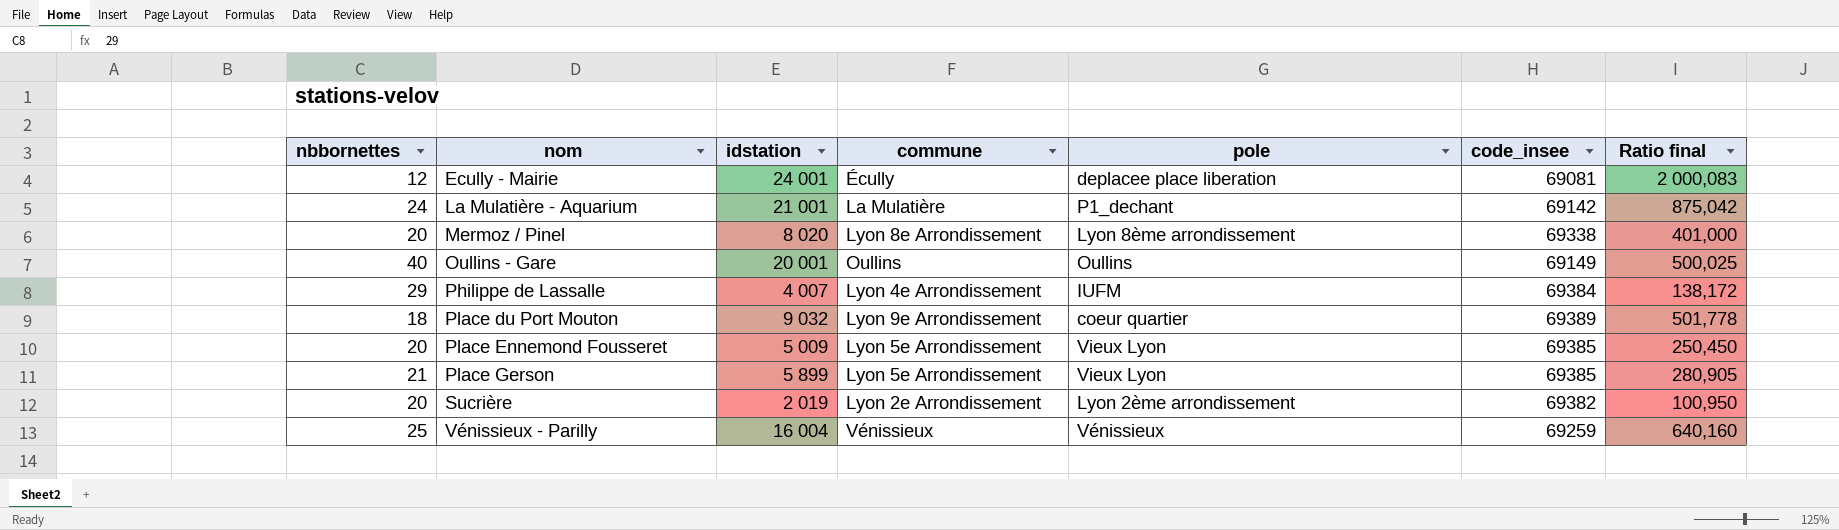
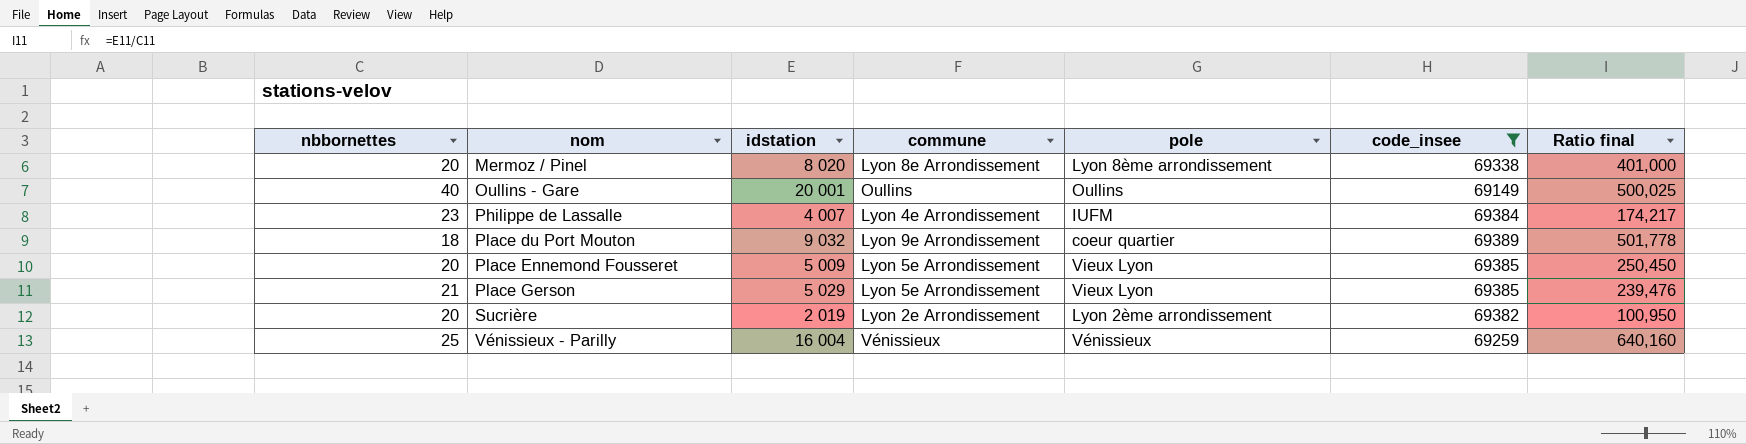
filter: none -> code_insee >= 69149
Philippe de Lassalle | nbbornettes: 29 -> 23
Philippe de Lassalle | Ratio final: 138,172 -> 174,217
Place Gerson | idstation: 5 899 -> 5 029
Place Gerson | Ratio final: 280,905 -> 239,476

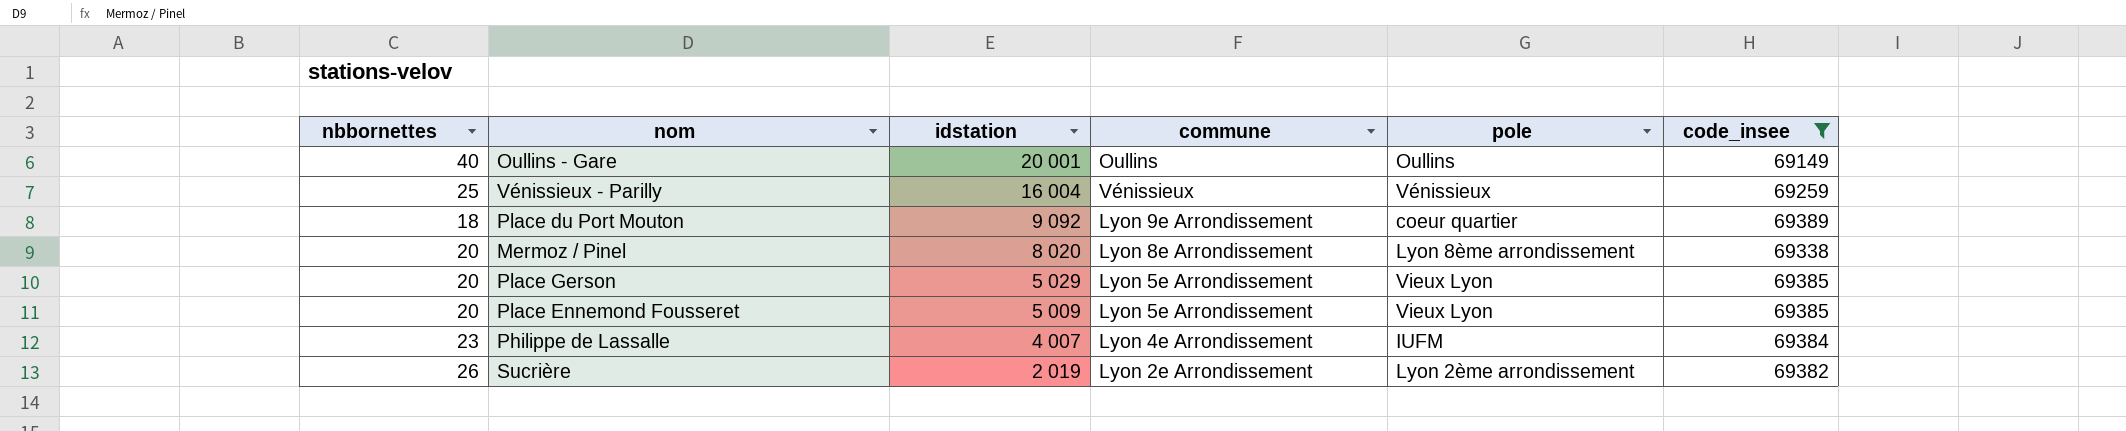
row order: nom ascending -> idstation descending
column Ratio final | formula: [idstation] / [nbbornettes] -> none
Place du Port Mouton | idstation: 9 032 -> 9 092
Place Gerson | nbbornettes: 21 -> 20
Sucrière | nbbornettes: 20 -> 26

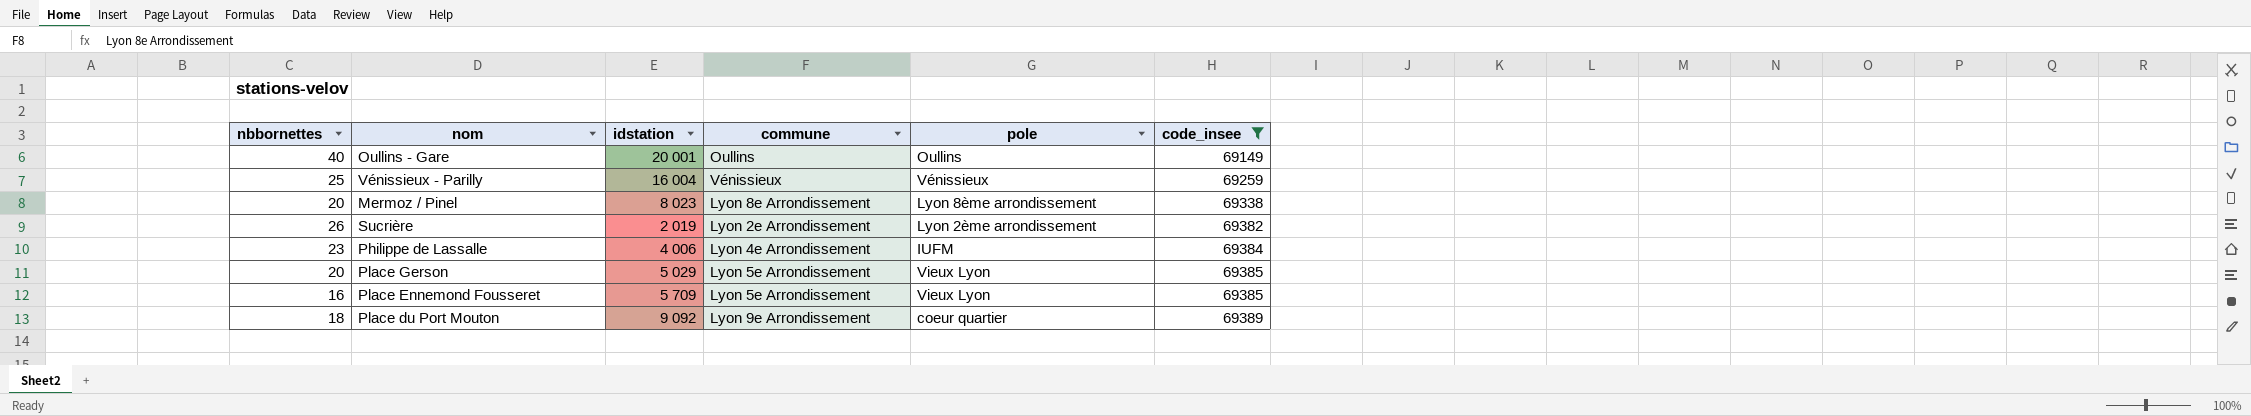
row order: idstation descending -> code_insee ascending
Mermoz / Pinel | idstation: 8 020 -> 8 023
Philippe de Lassalle | idstation: 4 007 -> 4 006
Place Ennemond Fousseret | nbbornettes: 20 -> 16
Place Ennemond Fousseret | idstation: 5 009 -> 5 709

